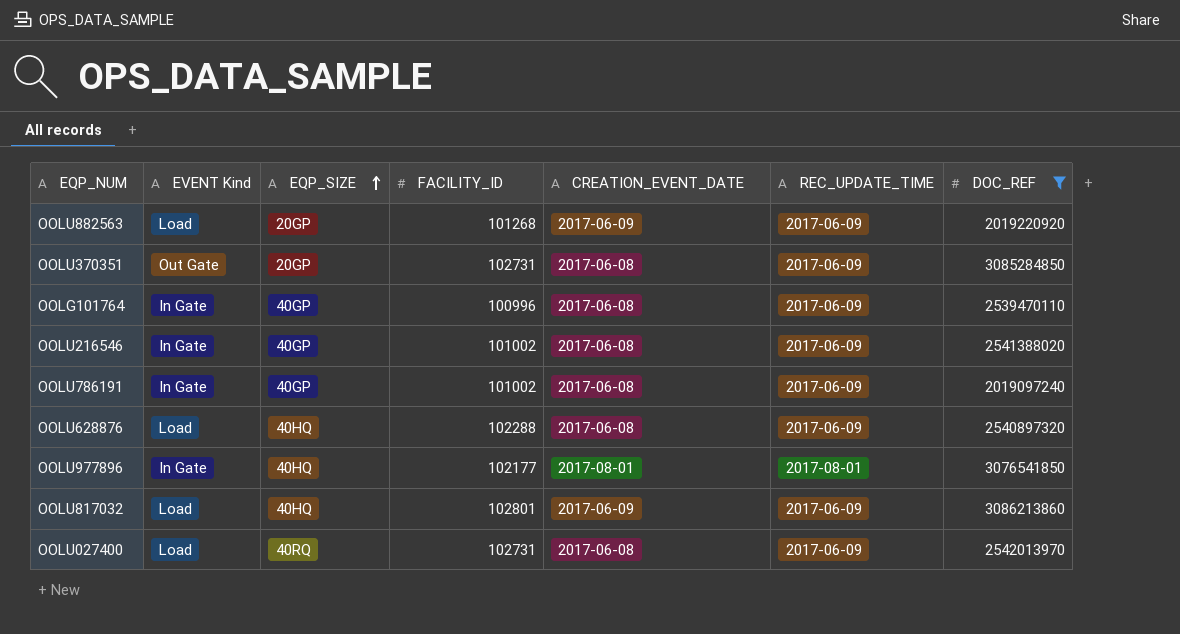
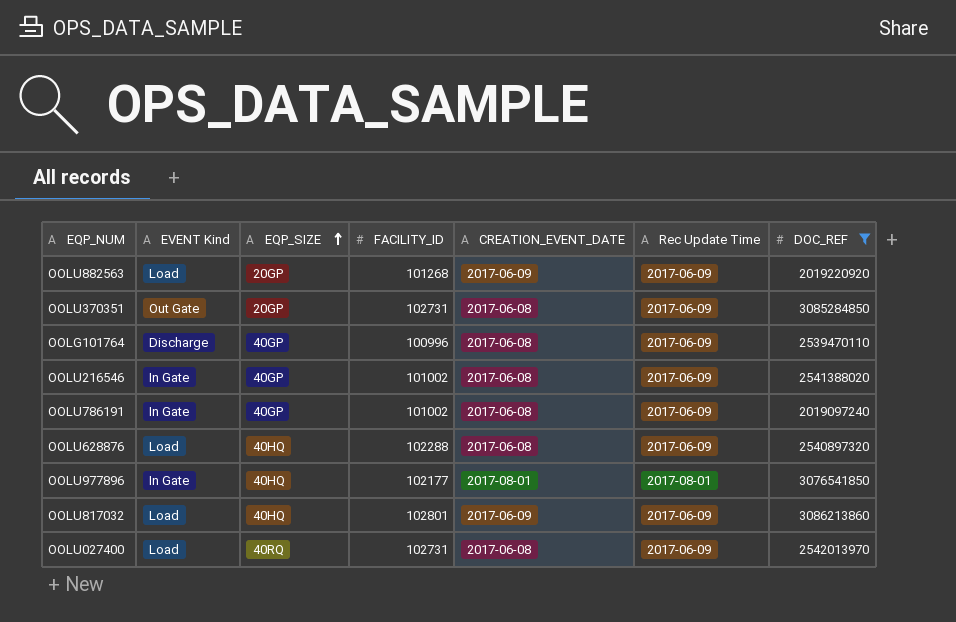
column name: REC_UPDATE_TIME -> Rec Update Time
OOLG101764 | EVENT Kind: In Gate -> Discharge

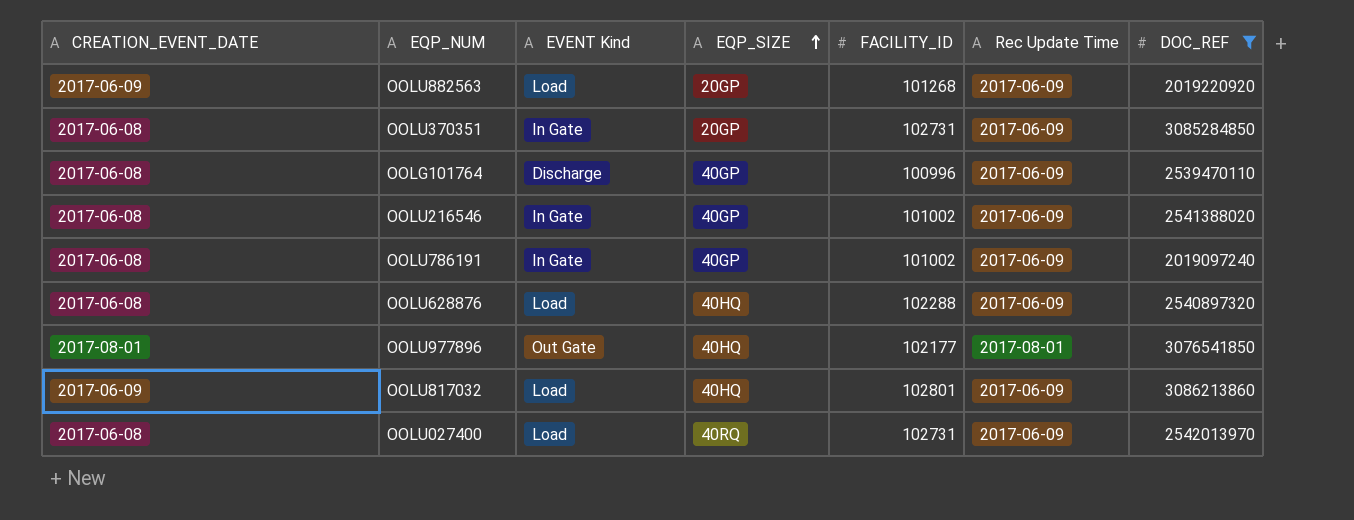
column CREATION_EVENT_DATE | position: 5 -> 1
OOLU370351 | EVENT Kind: Out Gate -> In Gate
OOLU977896 | EVENT Kind: In Gate -> Out Gate

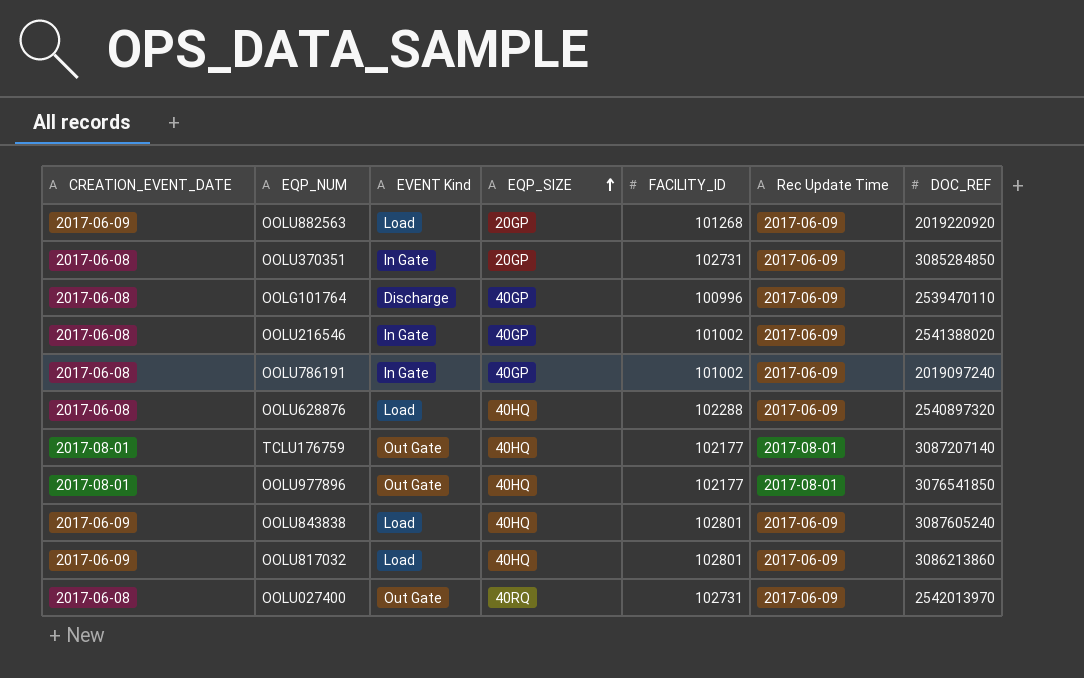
filter: DOC_REF <= 3086213860 -> none
OOLU027400 | EVENT Kind: Load -> Out Gate

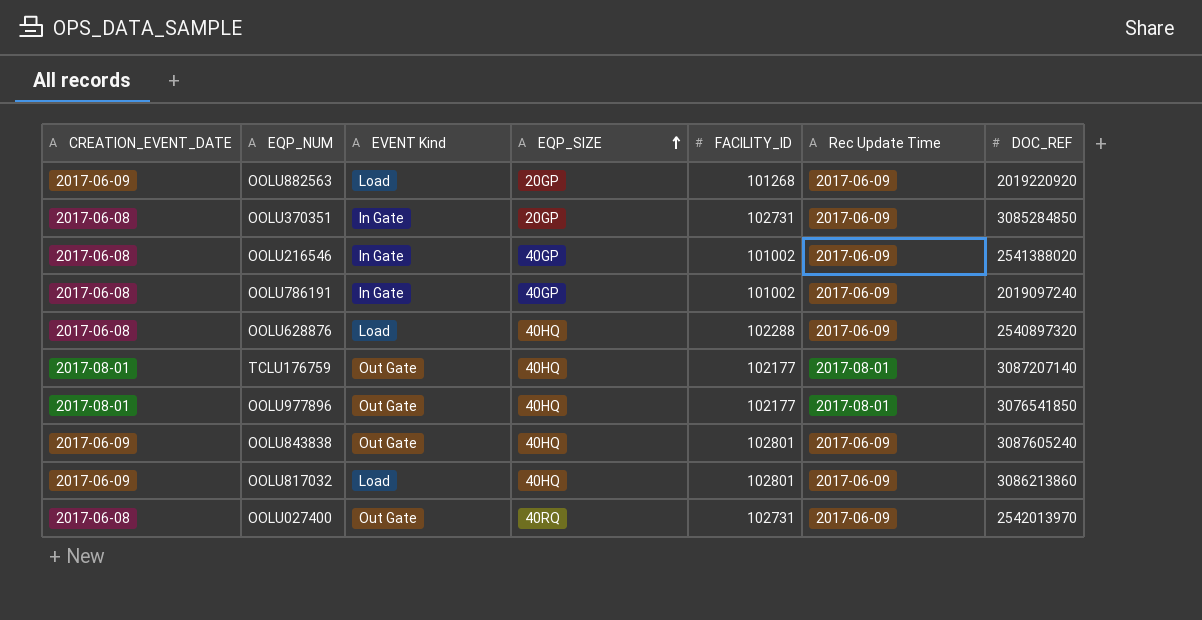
row OOLG101764: 2017-06-08 | Discharge | 40GP | 100996 | 2017-06-09 | 2539470110 -> none
OOLU843838 | EVENT Kind: Load -> Out Gate

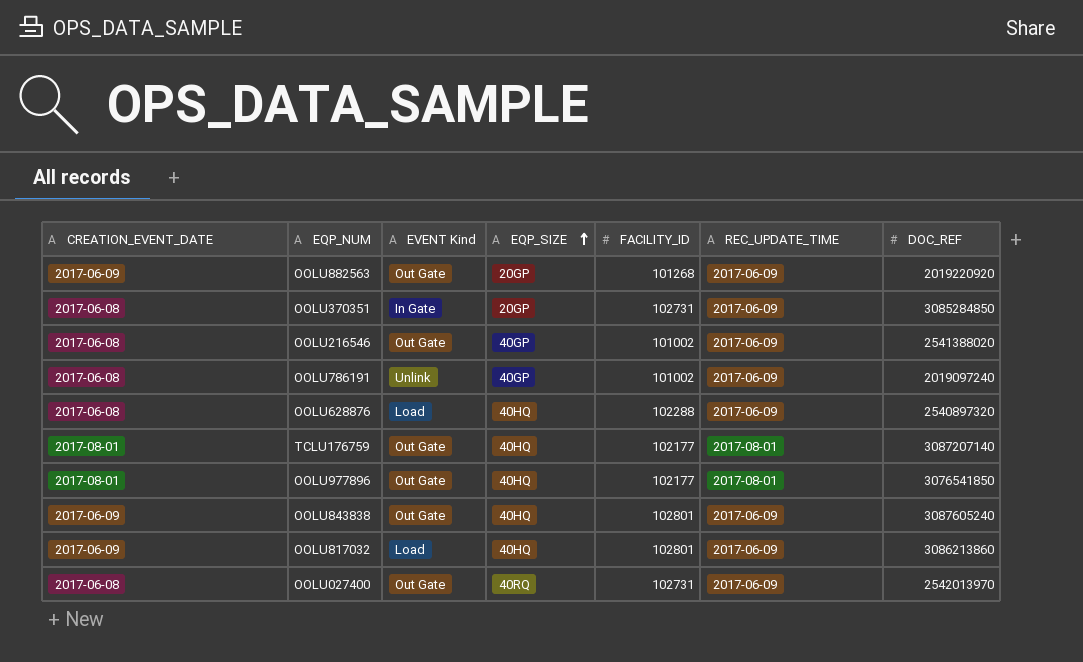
column name: Rec Update Time -> REC_UPDATE_TIME
OOLU882563 | EVENT Kind: Load -> Out Gate
OOLU216546 | EVENT Kind: In Gate -> Out Gate
OOLU786191 | EVENT Kind: In Gate -> Unlink

